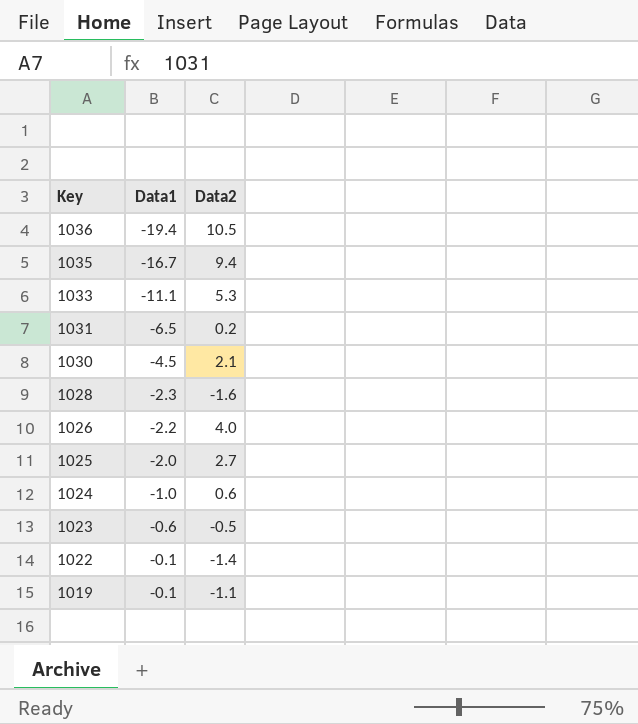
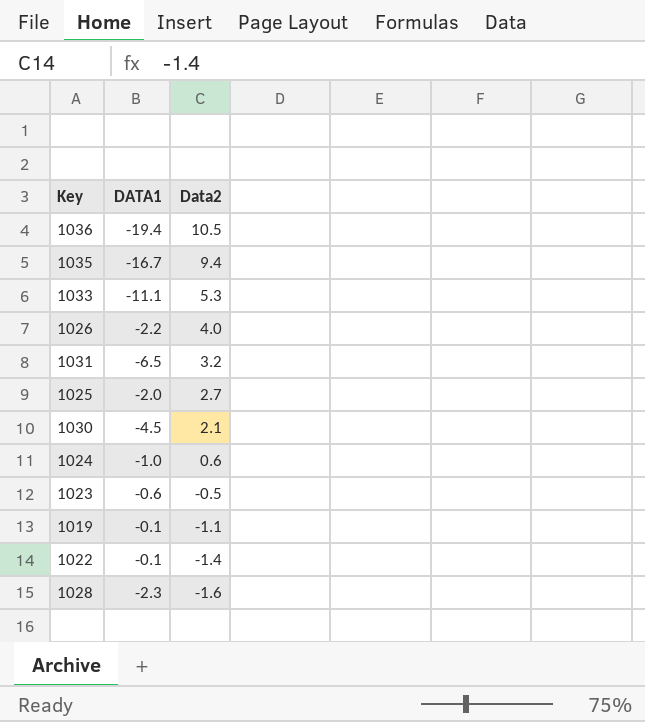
row order: Key descending -> Data2 descending
column name: Data1 -> DATA1
1031 | Data2: 0.2 -> 3.2

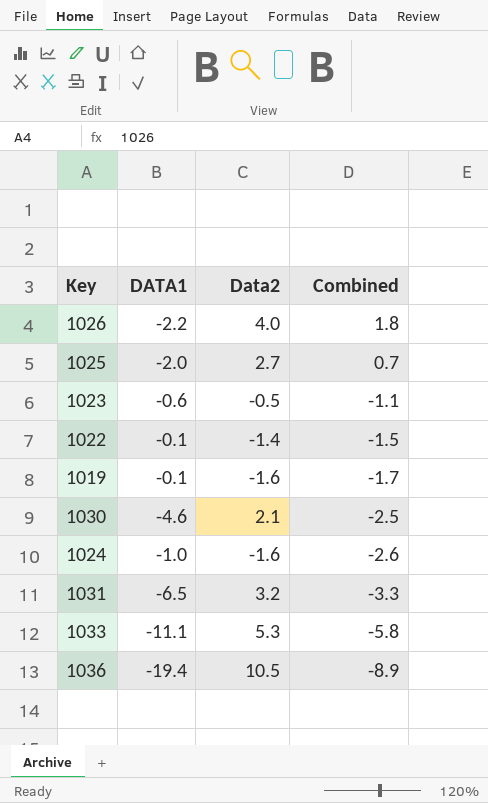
row order: Data2 descending -> Combined descending
column Combined | formula: none -> [DATA1] + [Data2]
row 1035: -16.7 | 9.4 -> none
row 1028: -2.3 | -1.6 -> none
1019 | Data2: -1.1 -> -1.6
1030 | DATA1: -4.5 -> -4.6
1024 | Data2: 0.6 -> -1.6

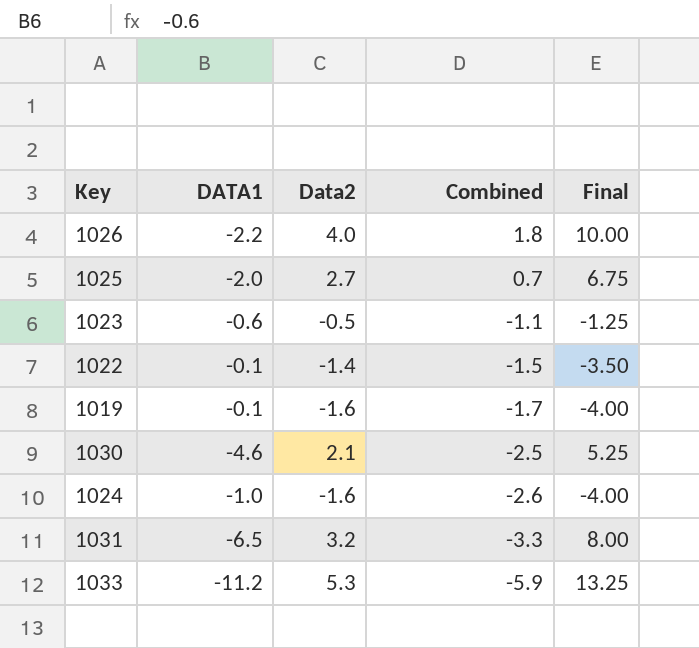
column Final | formula: none -> [Data2] * 2.5
row 1036: -19.4 | 10.5 | -8.9 -> none
1033 | DATA1: -11.1 -> -11.2
1033 | Combined: -5.8 -> -5.9

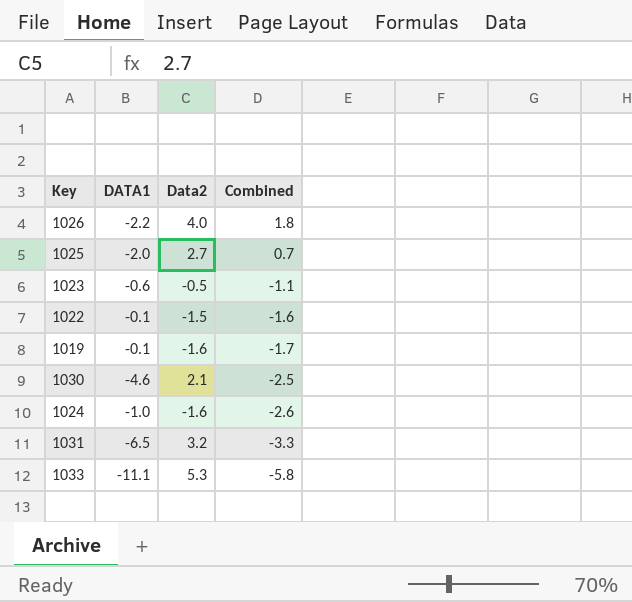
column Final | formula: [Data2] * 2.5 -> none
1022 | Data2: -1.4 -> -1.5
1022 | Combined: -1.5 -> -1.6
1033 | DATA1: -11.2 -> -11.1
1033 | Combined: -5.9 -> -5.8

